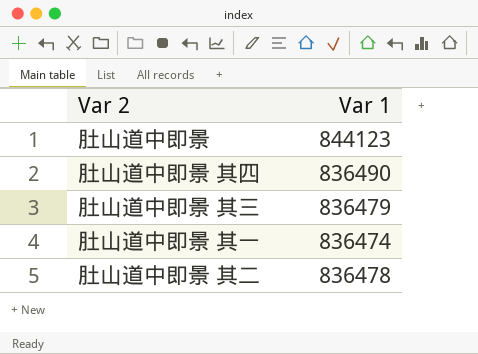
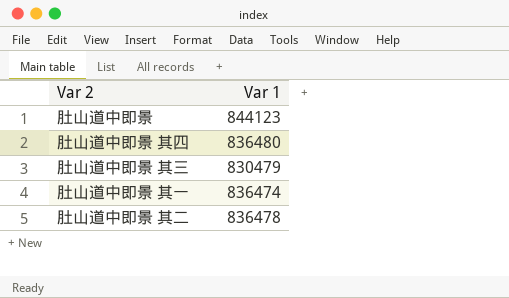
肚山道中即景 其四 | Var 1: 836490 -> 836480
肚山道中即景 其三 | Var 1: 836479 -> 830479

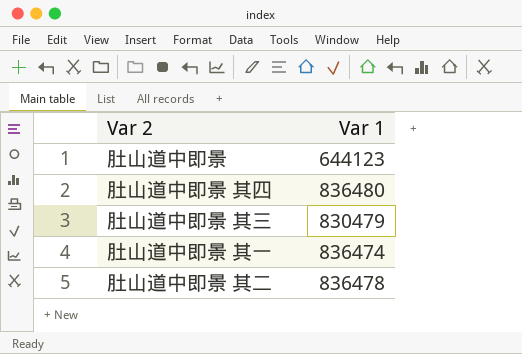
肚山道中即景 | Var 1: 844123 -> 644123

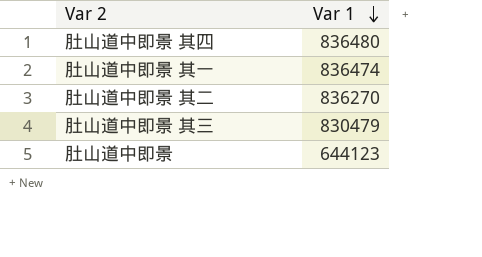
row order: none -> Var 1 descending
肚山道中即景 其二 | Var 1: 836478 -> 836270

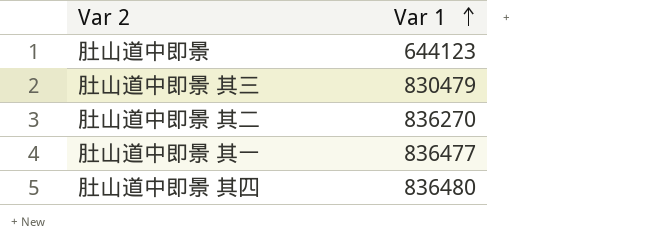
row order: Var 1 descending -> Var 1 ascending
肚山道中即景 其一 | Var 1: 836474 -> 836477

